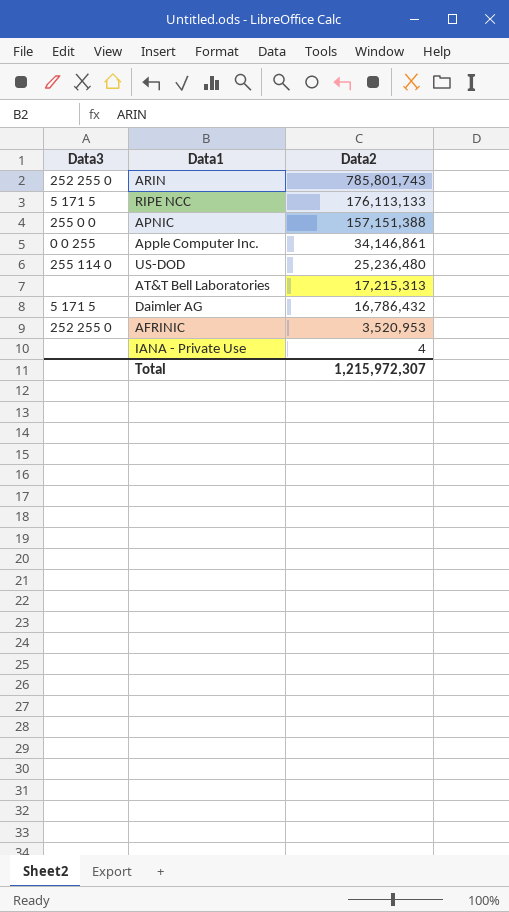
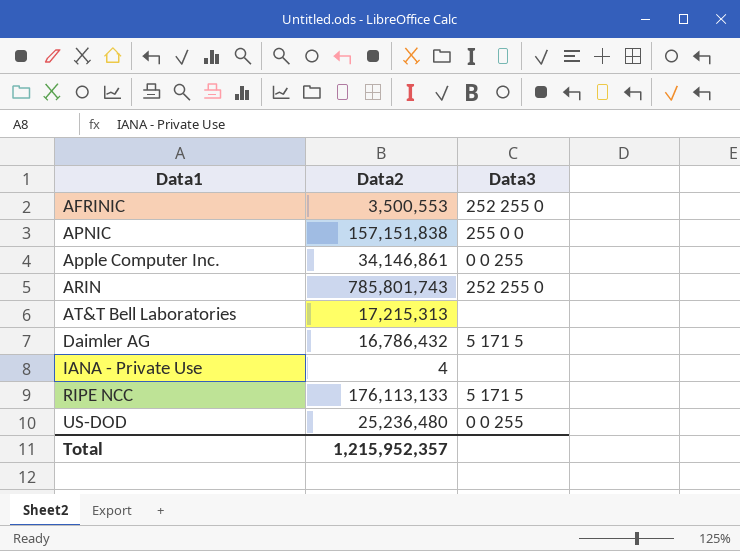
row order: Data2 descending -> Data1 ascending
column Data3 | position: 1 -> 3
AFRINIC | Data2: 3,520,953 -> 3,500,553
APNIC | Data2: 157,151,388 -> 157,151,838
US-DOD | Data3: 255 114 0 -> 0 0 255
Total | Data2: 1,215,972,307 -> 1,215,952,357

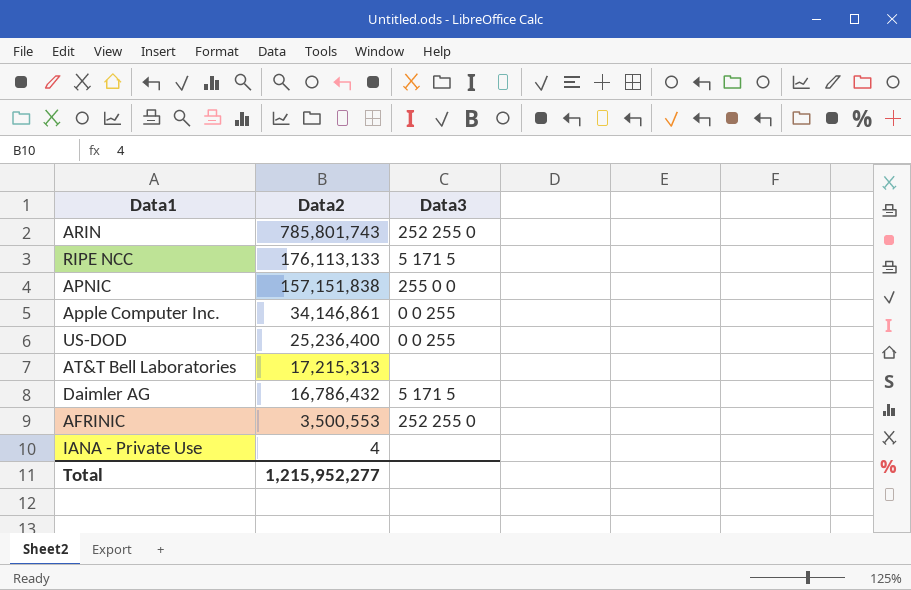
row order: Data1 ascending -> Data2 descending
US-DOD | Data2: 25,236,480 -> 25,236,400
Total | Data2: 1,215,952,357 -> 1,215,952,277

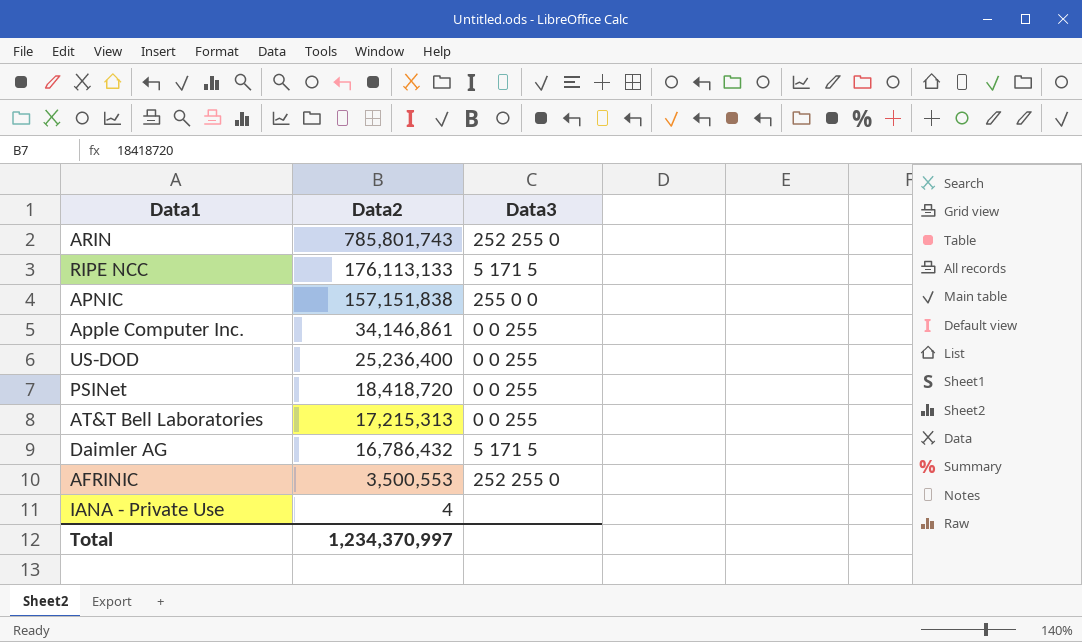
row PSINet: none -> 18,418,720 | 0 0 255
AT&T Bell Laboratories | Data3: none -> 0 0 255
Total | Data2: 1,215,952,277 -> 1,234,370,997

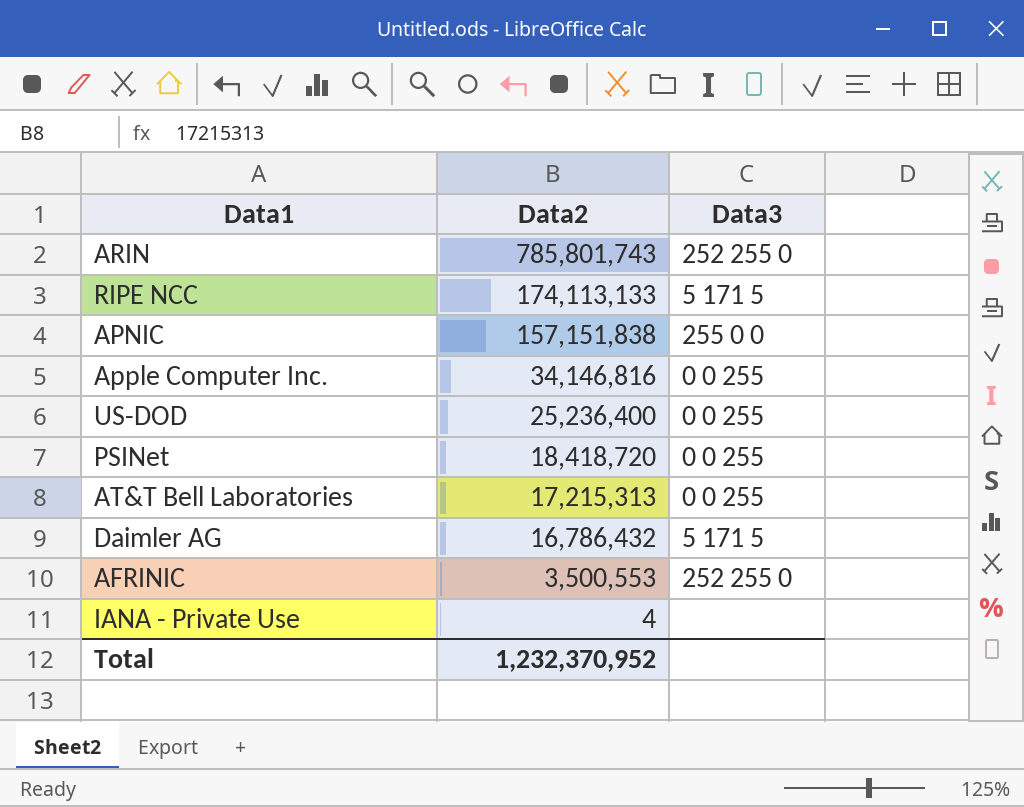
RIPE NCC | Data2: 176,113,133 -> 174,113,133
Apple Computer Inc. | Data2: 34,146,861 -> 34,146,816
Total | Data2: 1,234,370,997 -> 1,232,370,952

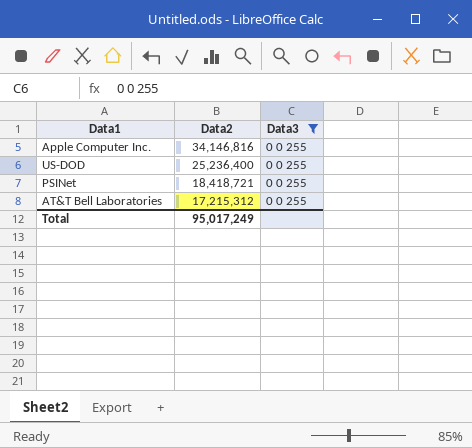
filter: none -> Data3 = 0 0 255
PSINet | Data2: 18,418,720 -> 18,418,721
AT&T Bell Laboratories | Data2: 17,215,313 -> 17,215,312
Total | Data2: 1,232,370,952 -> 95,017,249

